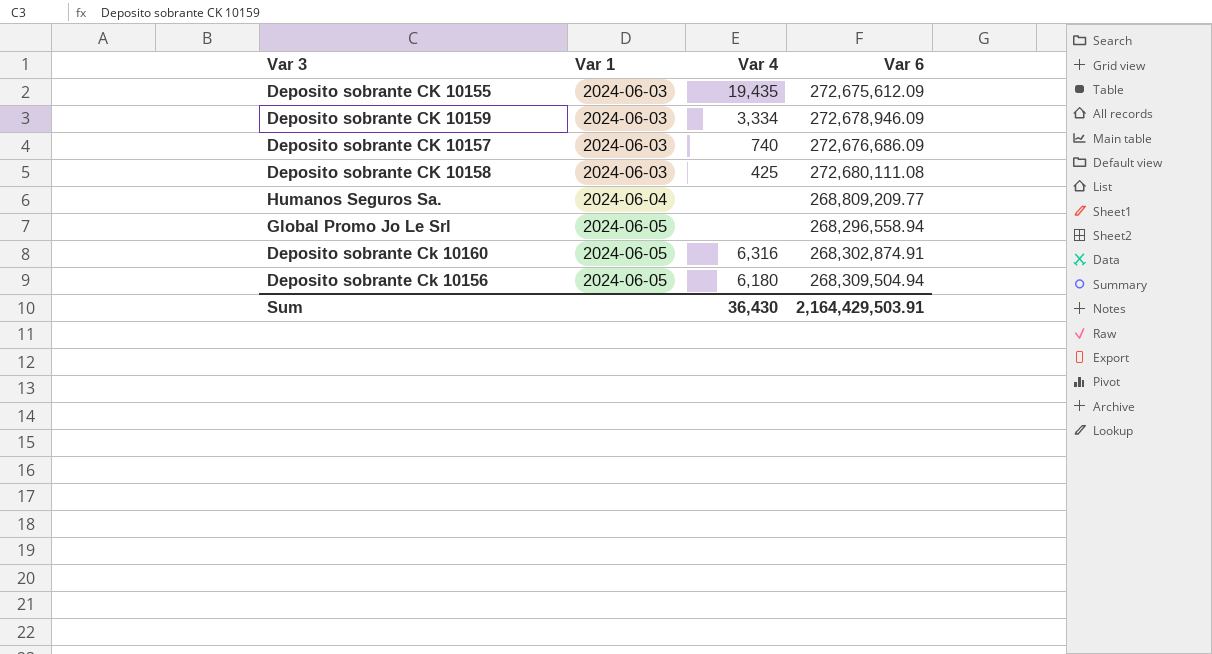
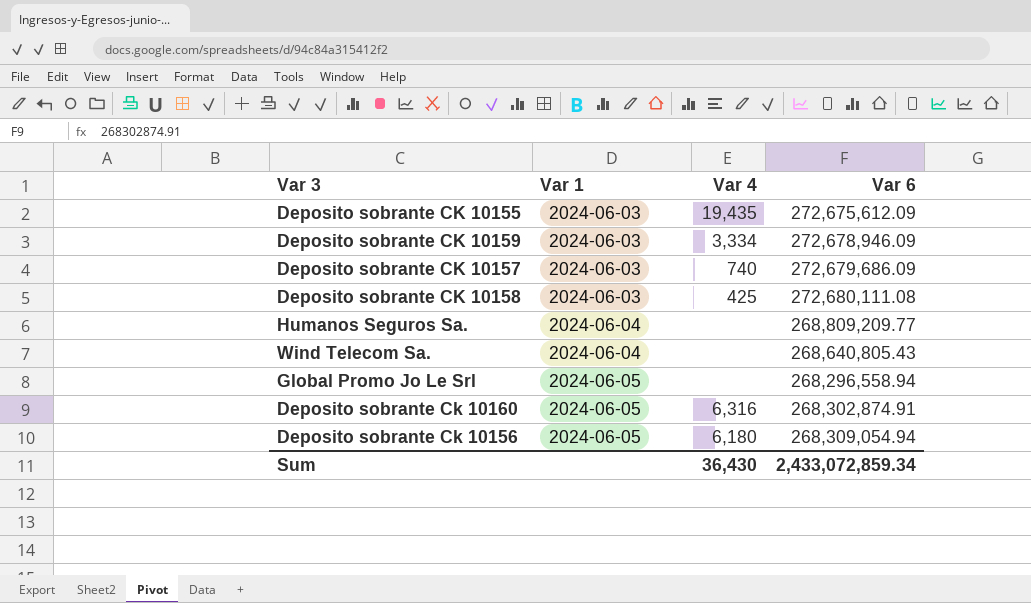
Deposito sobrante CK 10157 | Var 6: 272,676,686.09 -> 272,679,686.09
row Wind Telecom Sa.: none -> 2024-06-04 | none | 268,640,805.43
Deposito sobrante Ck 10156 | Var 6: 268,309,504.94 -> 268,309,054.94
Sum | Var 6: 2,164,429,503.91 -> 2,433,072,859.34

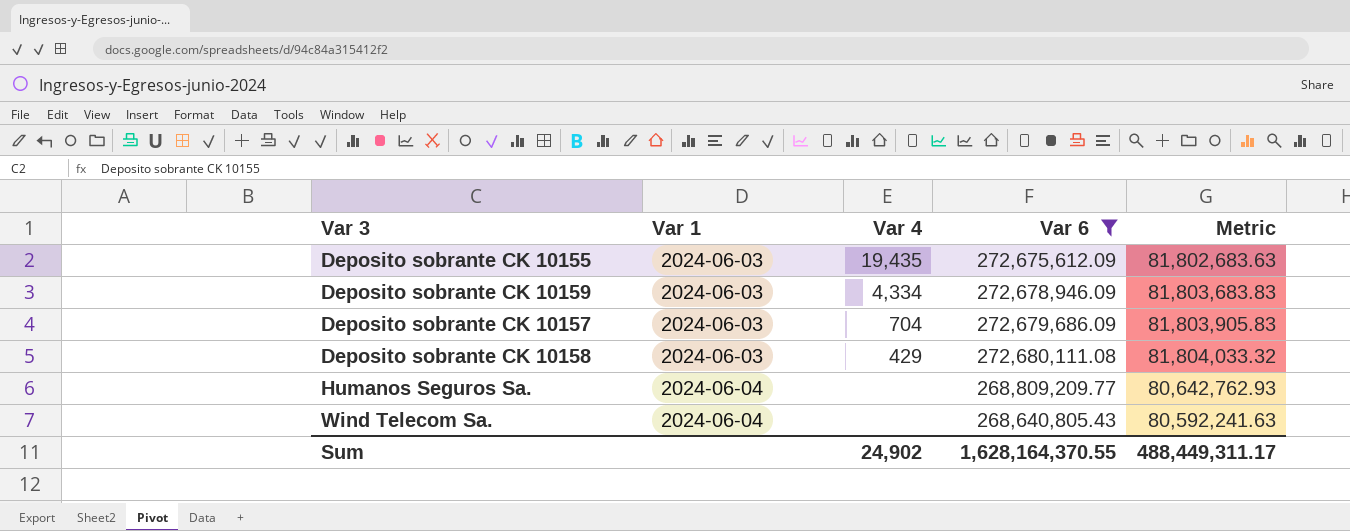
filter: none -> Var 6 >= 268,640,805.43
column Metric | formula: none -> [Var 6] * 0.3
Deposito sobrante CK 10159 | Var 4: 3,334 -> 4,334
Deposito sobrante CK 10157 | Var 4: 740 -> 704
Deposito sobrante CK 10158 | Var 4: 425 -> 429
Sum | Var 4: 36,430 -> 24,902
Sum | Var 6: 2,433,072,859.34 -> 1,628,164,370.55

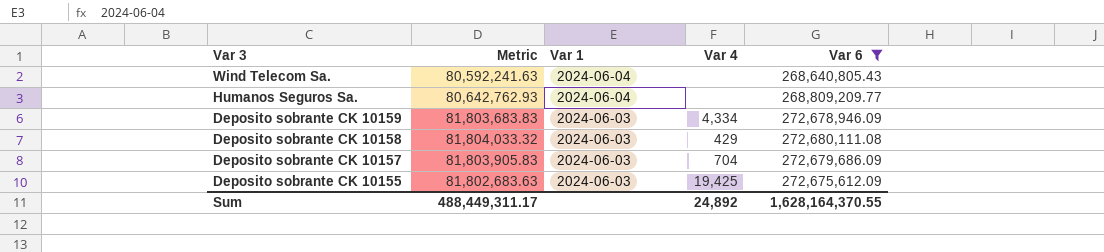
row order: Var 1 ascending -> Var 3 descending
column Metric | position: 5 -> 2
Deposito sobrante CK 10155 | Var 4: 19,435 -> 19,425
Sum | Var 4: 24,902 -> 24,892

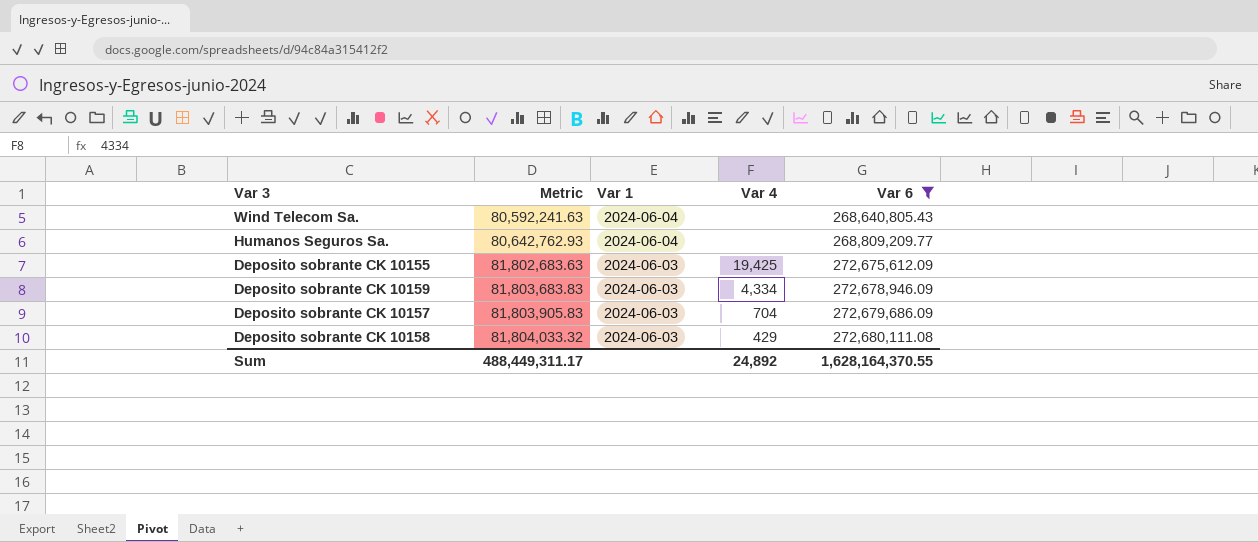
row order: Var 3 descending -> Metric ascending

